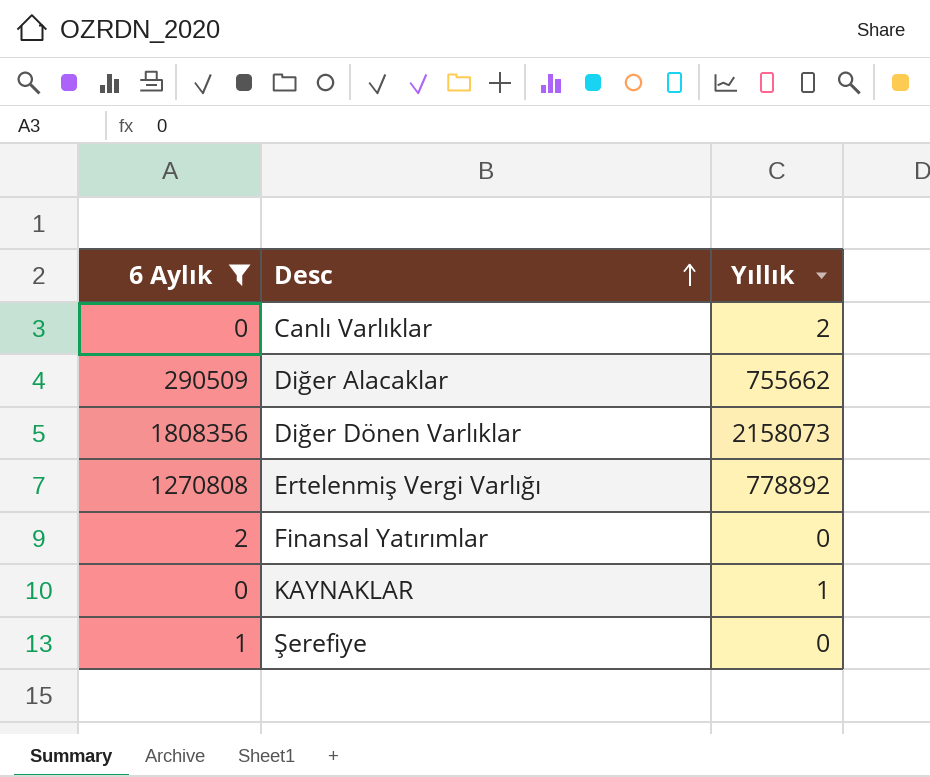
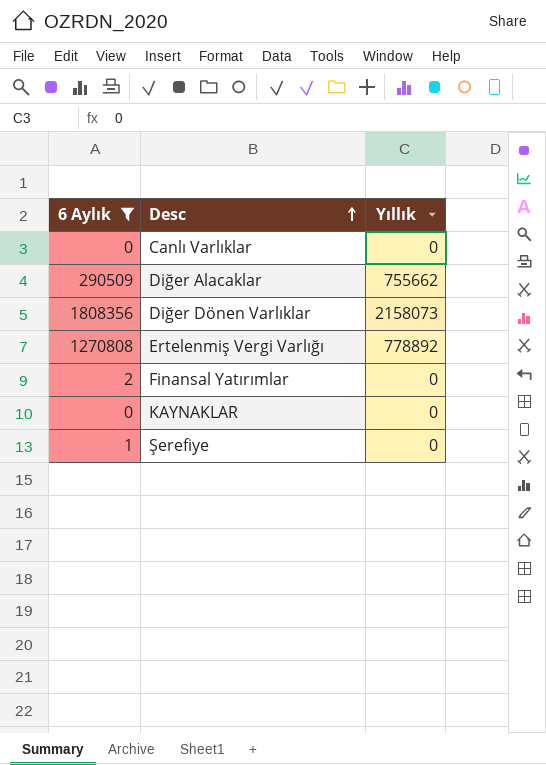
Canlı Varlıklar | Yıllık: 2 -> 0
KAYNAKLAR | Yıllık: 1 -> 0

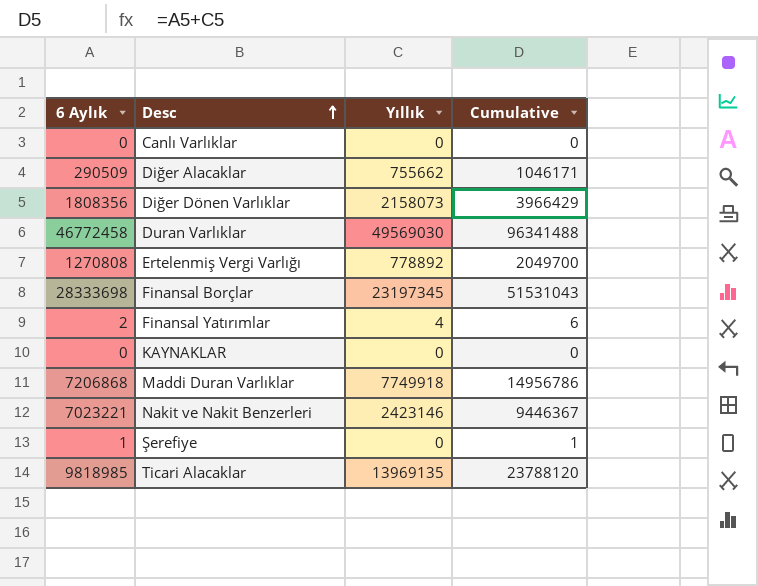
filter: 6 Aylık <= 1808356 -> none
column Cumulative | formula: none -> [6 Aylık] + [Yıllık]
Finansal Yatırımlar | Yıllık: 0 -> 4

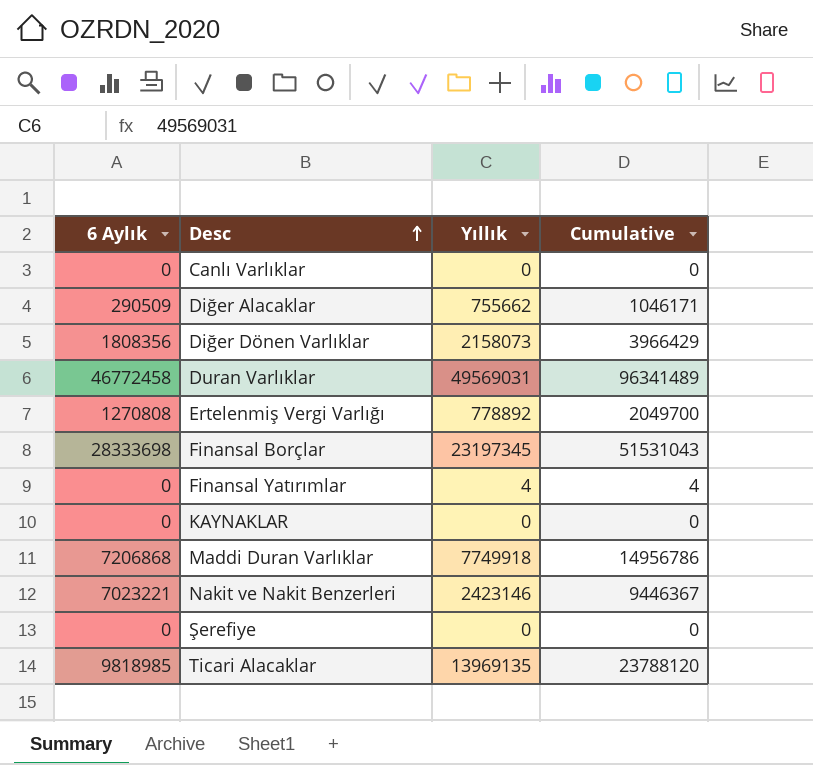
Duran Varlıklar | Yıllık: 49569030 -> 49569031
Duran Varlıklar | Cumulative: 96341488 -> 96341489
Finansal Yatırımlar | 6 Aylık: 2 -> 0
Finansal Yatırımlar | Cumulative: 6 -> 4
Şerefiye | 6 Aylık: 1 -> 0
Şerefiye | Cumulative: 1 -> 0

